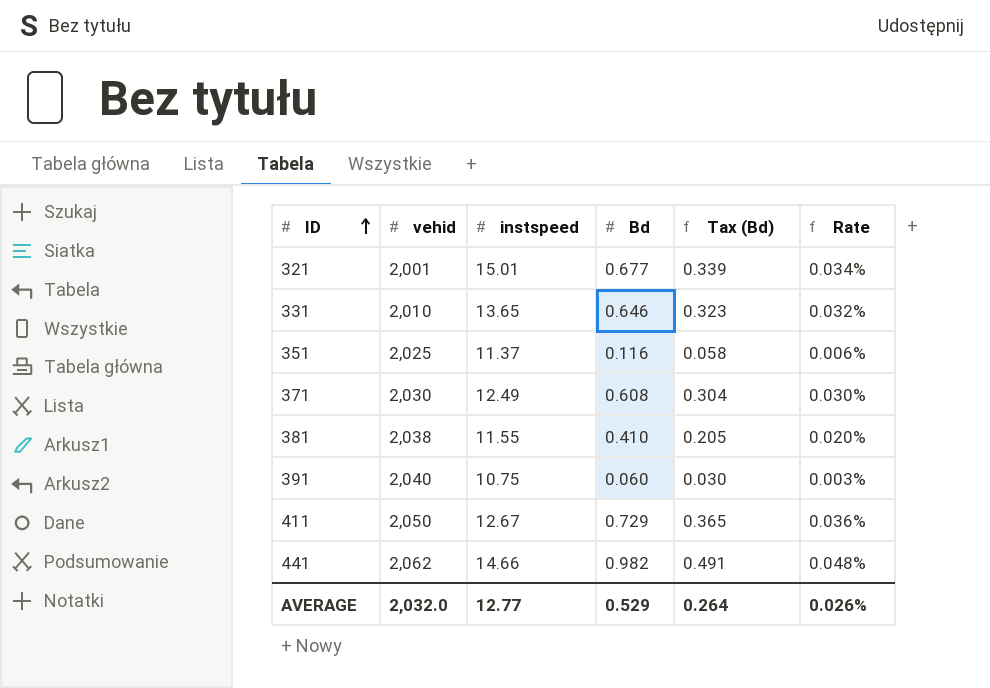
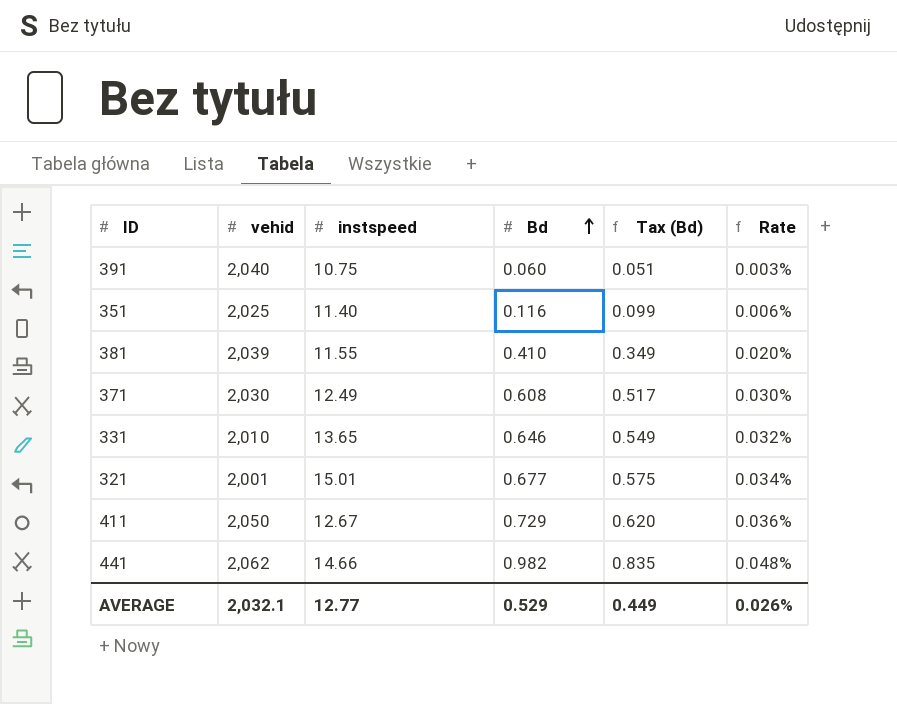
row order: ID ascending -> Bd ascending
column Tax (Bd) | formula: [Bd] * 0.5 -> [Bd] * 0.85
351 | instspeed: 11.37 -> 11.40
381 | vehid: 2,038 -> 2,039
AVERAGE | vehid: 2,032.0 -> 2,032.1
AVERAGE | Tax (Bd): 0.264 -> 0.449

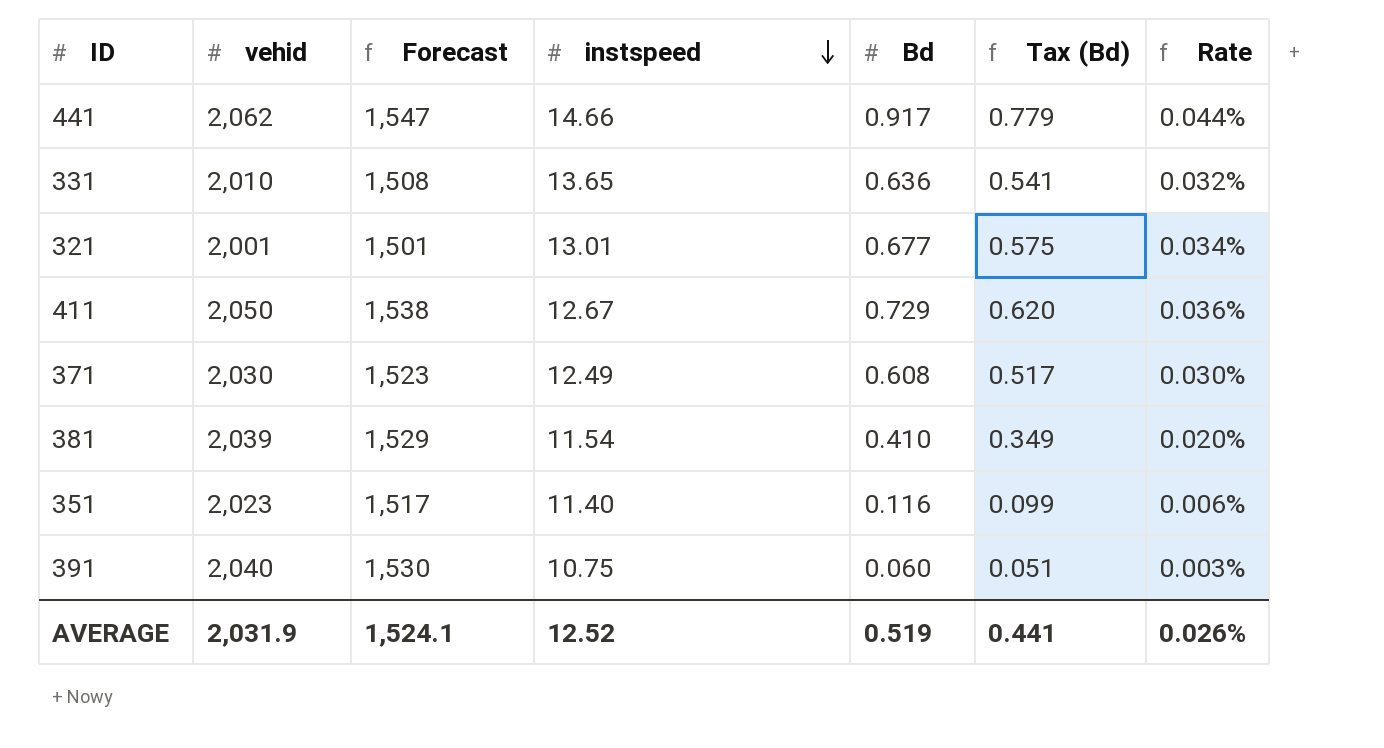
row order: Bd ascending -> instspeed descending
column Forecast | formula: none -> [vehid] * 0.75
441 | Bd: 0.982 -> 0.917
441 | Tax (Bd): 0.835 -> 0.779
441 | Rate: 0.048% -> 0.044%
331 | Bd: 0.646 -> 0.636
331 | Tax (Bd): 0.549 -> 0.541
321 | instspeed: 15.01 -> 13.01
381 | instspeed: 11.55 -> 11.54
351 | vehid: 2,025 -> 2,023
AVERAGE | vehid: 2,032.1 -> 2,031.9
AVERAGE | instspeed: 12.77 -> 12.52
AVERAGE | Bd: 0.529 -> 0.519
AVERAGE | Tax (Bd): 0.449 -> 0.441

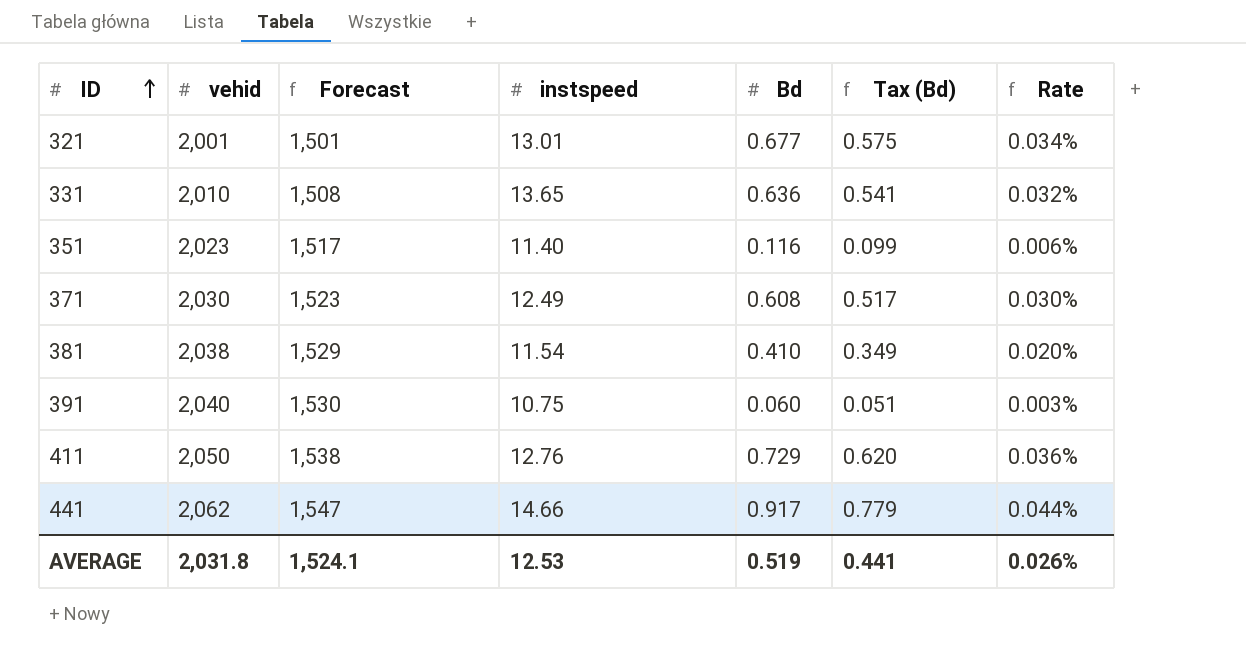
row order: instspeed descending -> ID ascending
381 | vehid: 2,039 -> 2,038
411 | instspeed: 12.67 -> 12.76
AVERAGE | vehid: 2,031.9 -> 2,031.8
AVERAGE | instspeed: 12.52 -> 12.53

